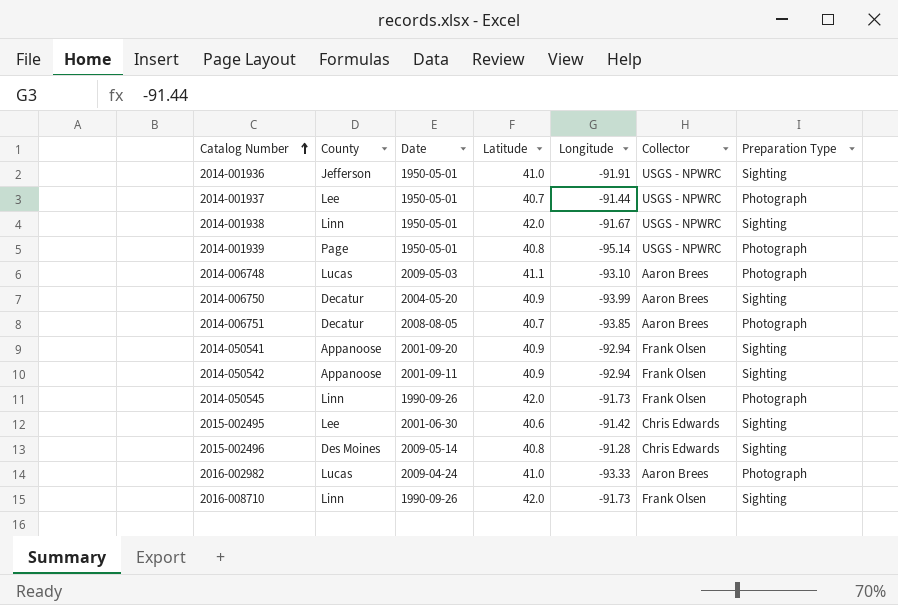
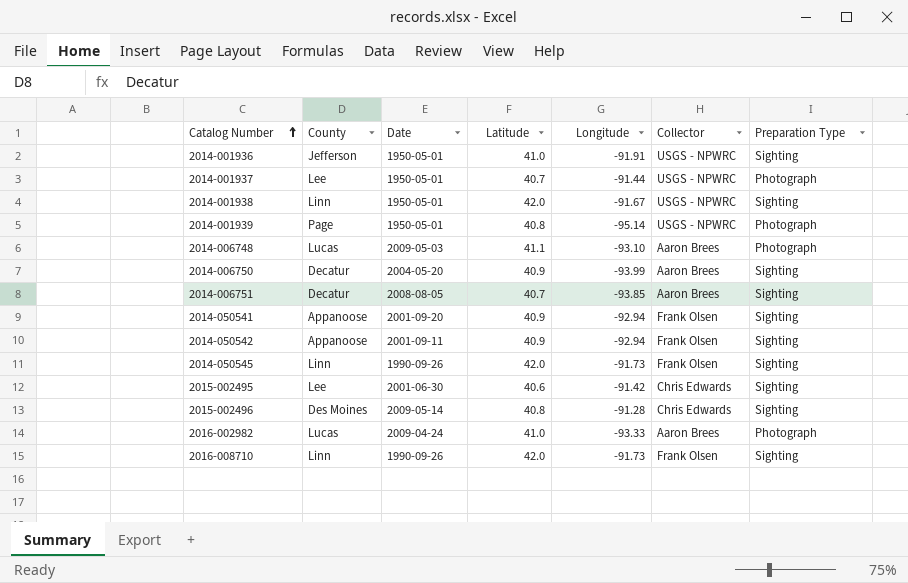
2014-006751 | Preparation Type: Photograph -> Sighting
2014-050545 | Preparation Type: Photograph -> Sighting

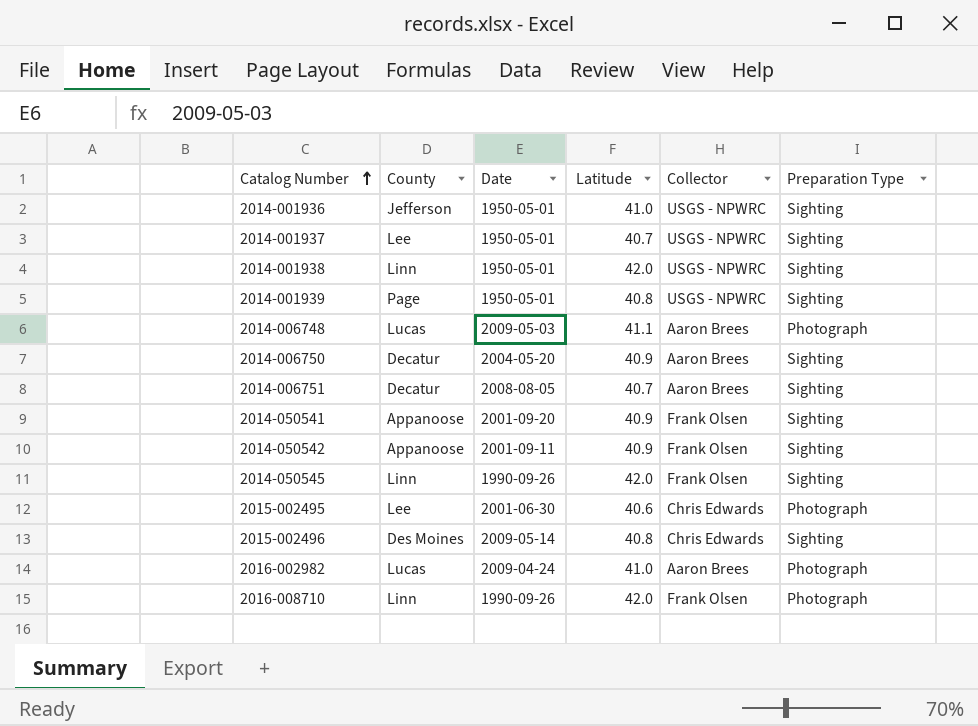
column Longitude | position: 5 -> none
2014-001937 | Preparation Type: Photograph -> Sighting
2014-001939 | Preparation Type: Photograph -> Sighting
2015-002495 | Preparation Type: Sighting -> Photograph
2016-008710 | Preparation Type: Sighting -> Photograph

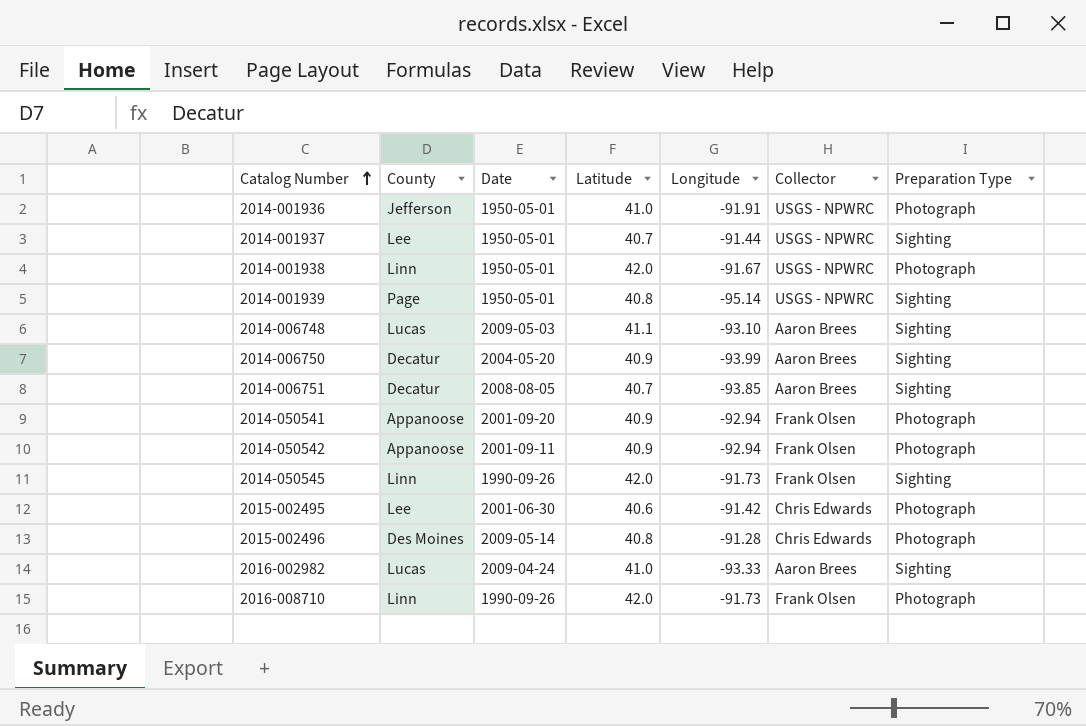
column Longitude | position: none -> 5
2014-001936 | Preparation Type: Sighting -> Photograph
2014-001938 | Preparation Type: Sighting -> Photograph
2014-006748 | Preparation Type: Photograph -> Sighting
2014-050541 | Preparation Type: Sighting -> Photograph
2014-050542 | Preparation Type: Sighting -> Photograph
2015-002496 | Preparation Type: Sighting -> Photograph
2016-002982 | Preparation Type: Photograph -> Sighting

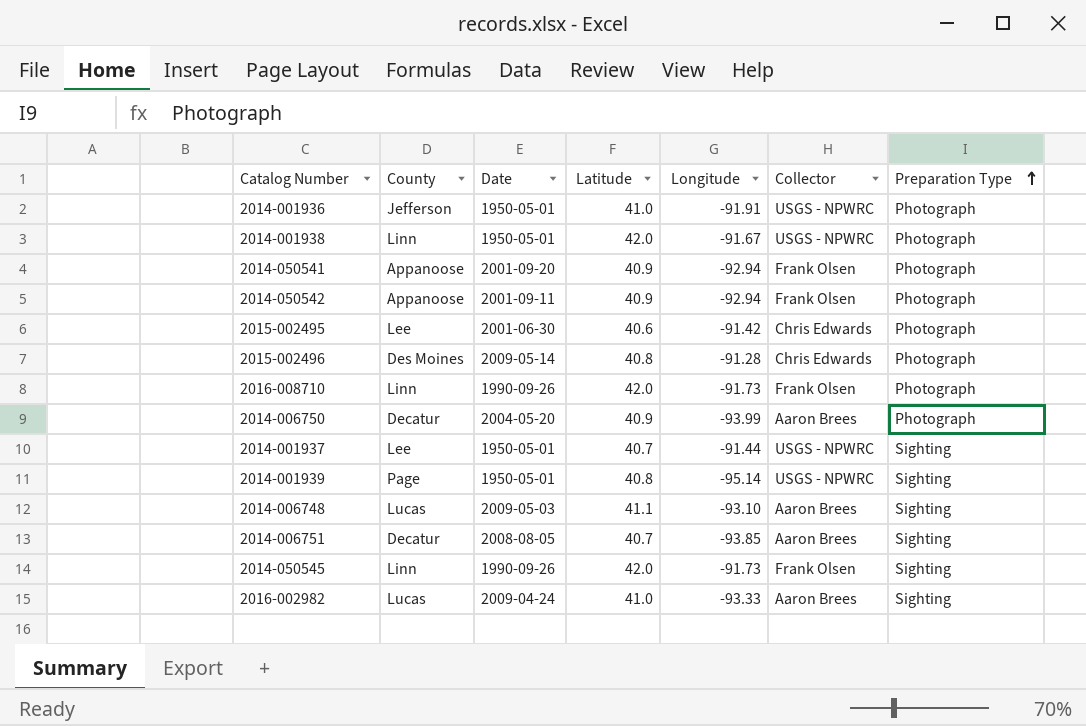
row order: Catalog Number ascending -> Preparation Type ascending
2014-006750 | Preparation Type: Sighting -> Photograph

